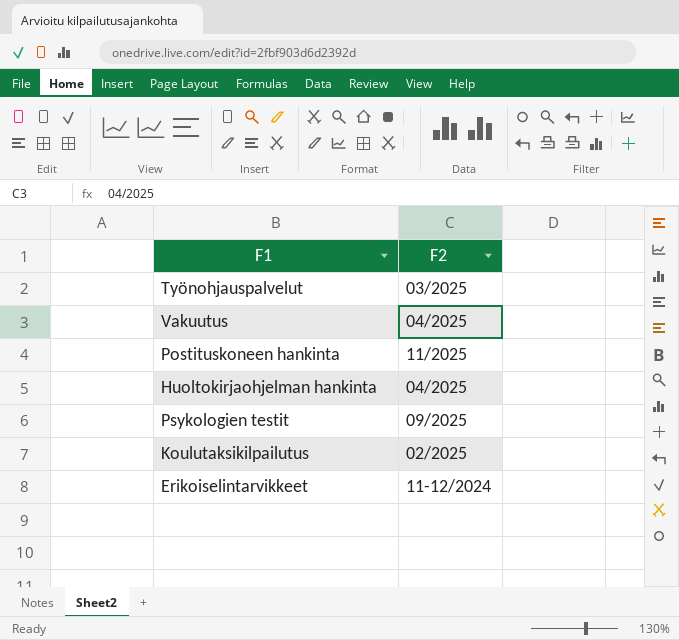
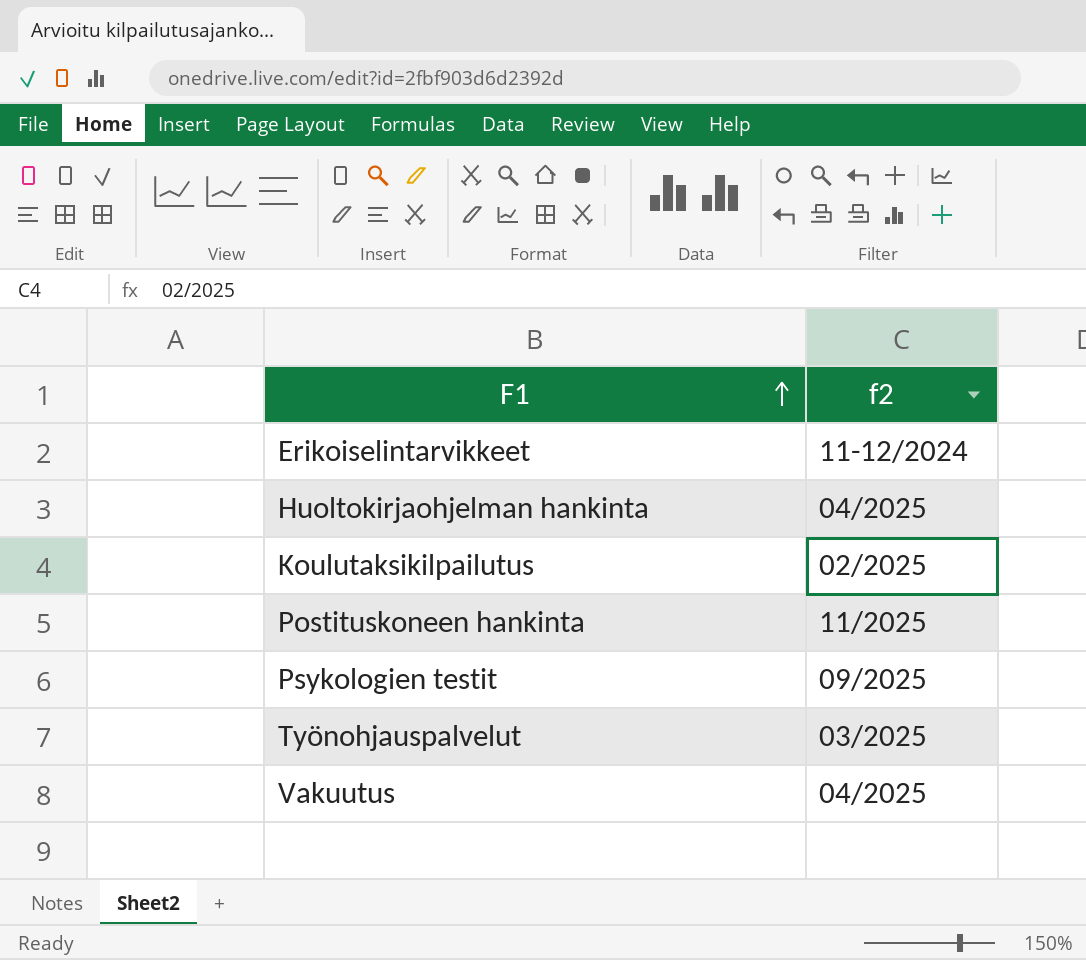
row order: none -> F1 ascending
column name: F2 -> f2

